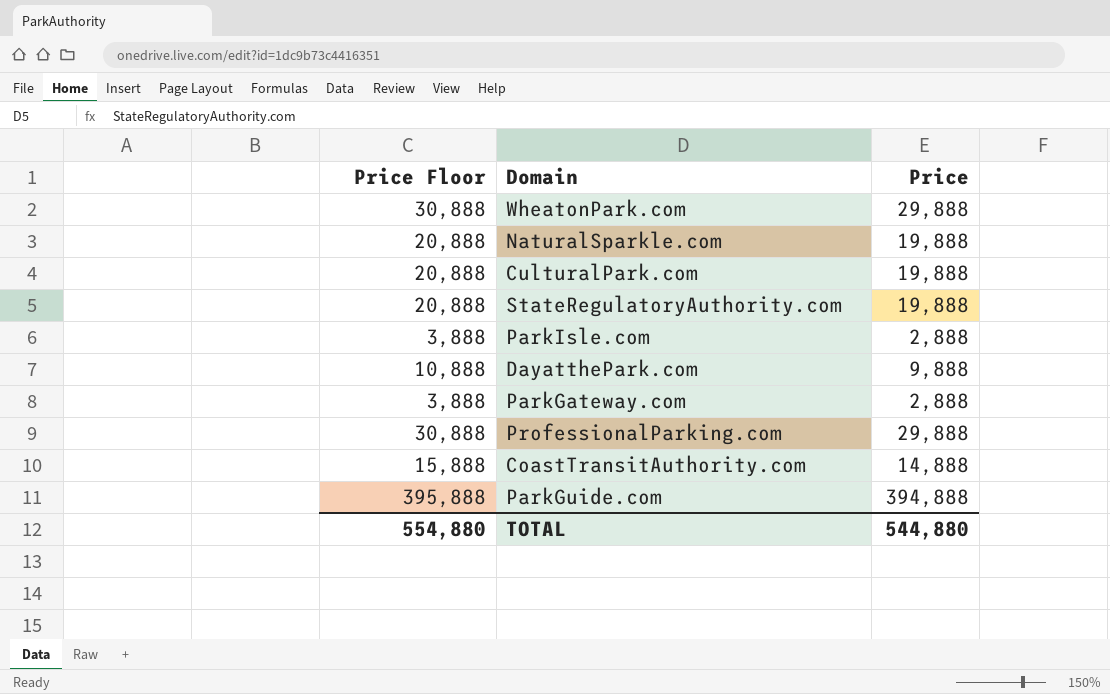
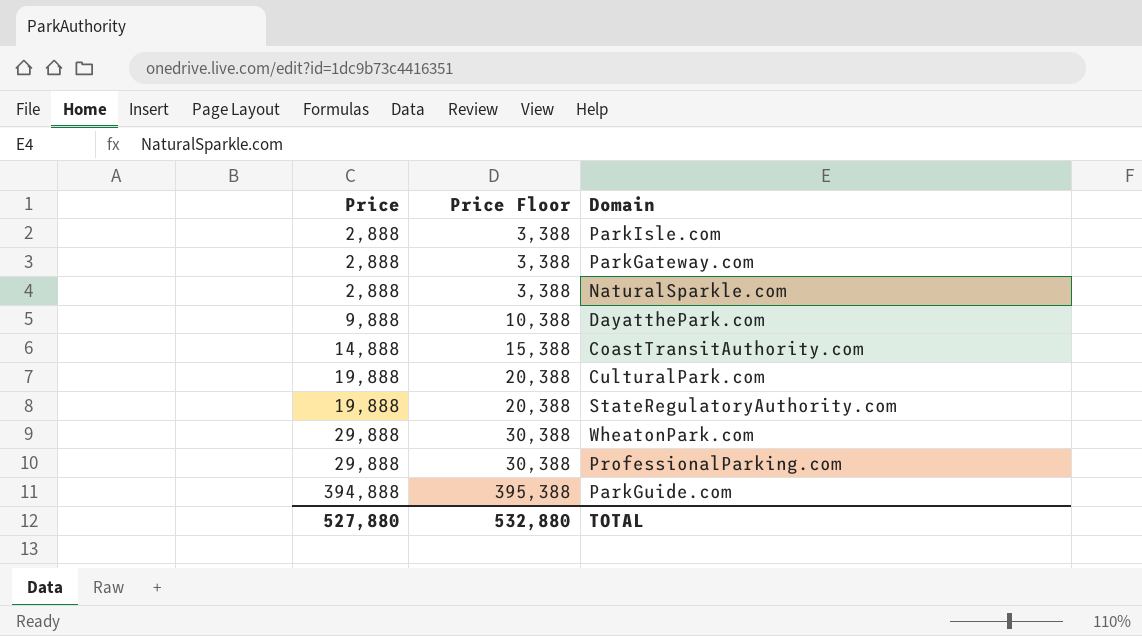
row order: none -> Price ascending
column Price | position: 3 -> 1
column Price Floor | formula: [Price] + 1000 -> [Price] + 500
NaturalSparkle.com | Price: 19,888 -> 2,888
TOTAL | Price: 544,880 -> 527,880
TOTAL | Price Floor: 554,880 -> 532,880

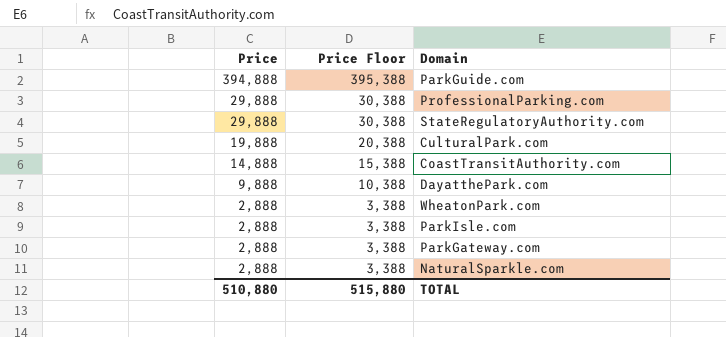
row order: Price ascending -> Price descending
StateRegulatoryAuthority.com | Price: 19,888 -> 29,888
StateRegulatoryAuthority.com | Price Floor: 20,388 -> 30,388
WheatonPark.com | Price: 29,888 -> 2,888
WheatonPark.com | Price Floor: 30,388 -> 3,388
TOTAL | Price: 527,880 -> 510,880
TOTAL | Price Floor: 532,880 -> 515,880

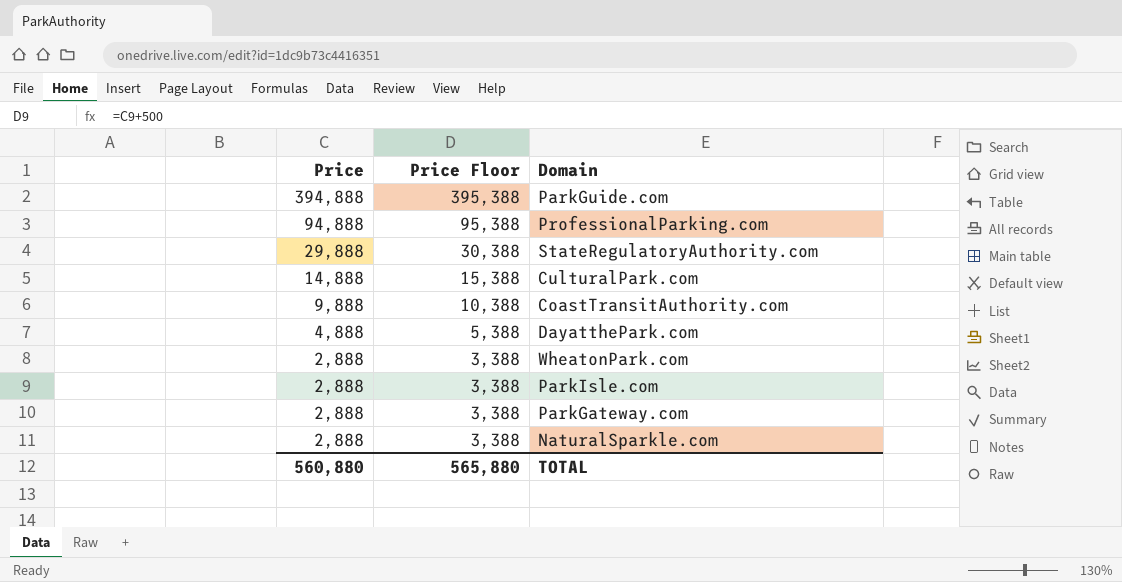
ProfessionalParking.com | Price: 29,888 -> 94,888
ProfessionalParking.com | Price Floor: 30,388 -> 95,388
CulturalPark.com | Price: 19,888 -> 14,888
CulturalPark.com | Price Floor: 20,388 -> 15,388
CoastTransitAuthority.com | Price: 14,888 -> 9,888
CoastTransitAuthority.com | Price Floor: 15,388 -> 10,388
DayatthePark.com | Price: 9,888 -> 4,888
DayatthePark.com | Price Floor: 10,388 -> 5,388
TOTAL | Price: 510,880 -> 560,880
TOTAL | Price Floor: 515,880 -> 565,880

